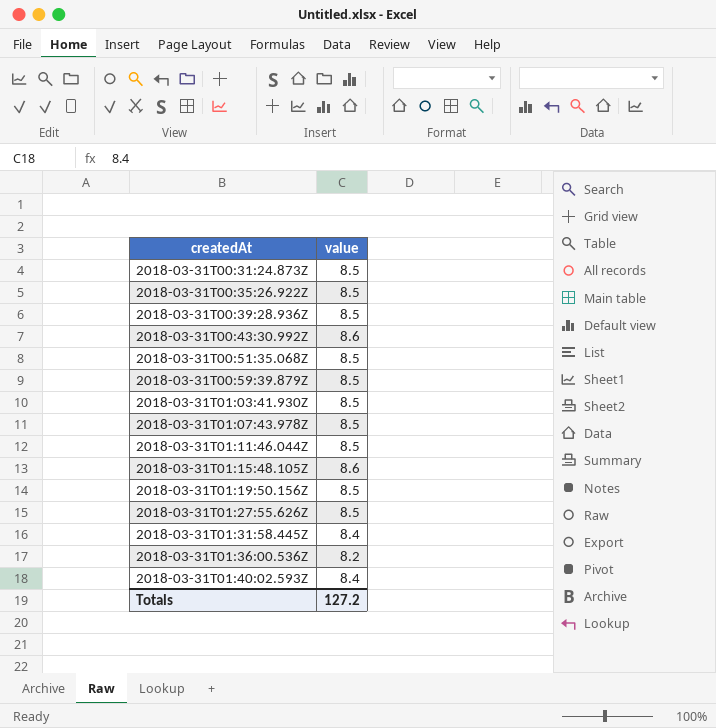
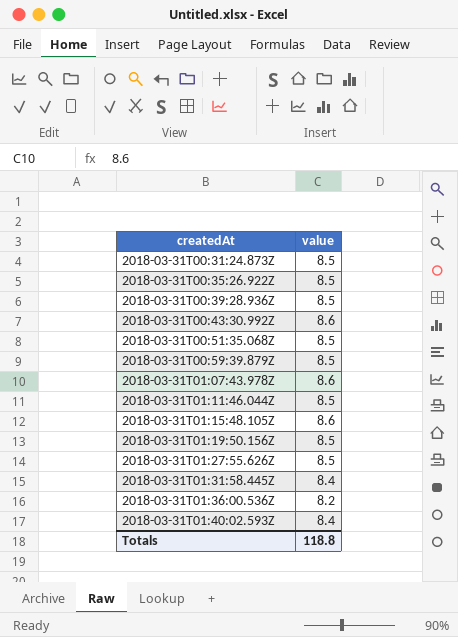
row 2018-03-31T01:03:41.930Z: 8.5 -> none
2018-03-31T01:07:43.978Z | value: 8.5 -> 8.6
Totals | value: 127.2 -> 118.8

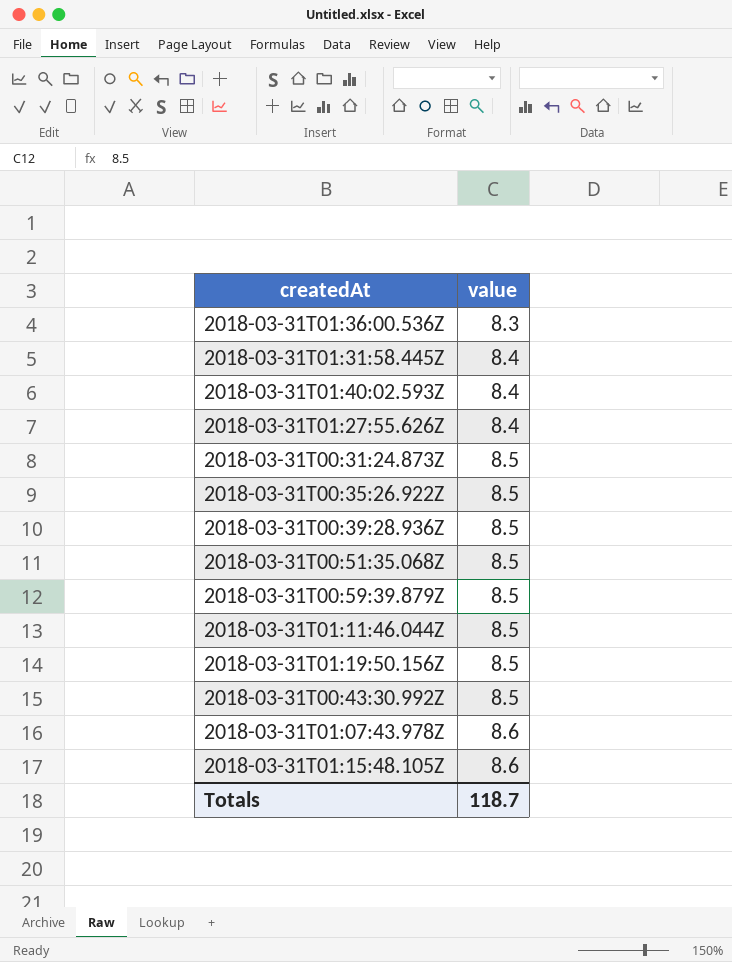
row order: createdAt ascending -> value ascending
2018-03-31T01:36:00.536Z | value: 8.2 -> 8.3
2018-03-31T01:27:55.626Z | value: 8.5 -> 8.4
2018-03-31T00:43:30.992Z | value: 8.6 -> 8.5
Totals | value: 118.8 -> 118.7

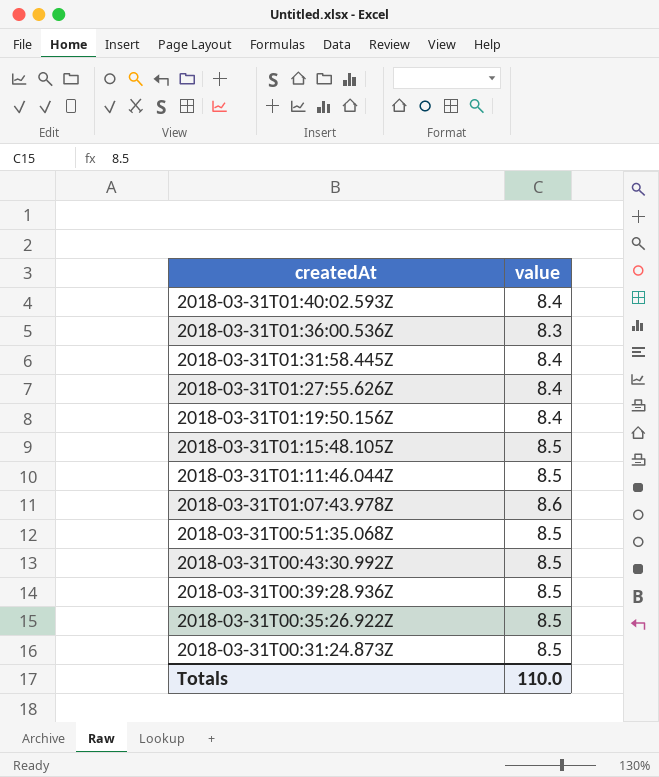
row order: value ascending -> createdAt descending
row 2018-03-31T00:59:39.879Z: 8.5 -> none
2018-03-31T01:19:50.156Z | value: 8.5 -> 8.4
2018-03-31T01:15:48.105Z | value: 8.6 -> 8.5
Totals | value: 118.7 -> 110.0

